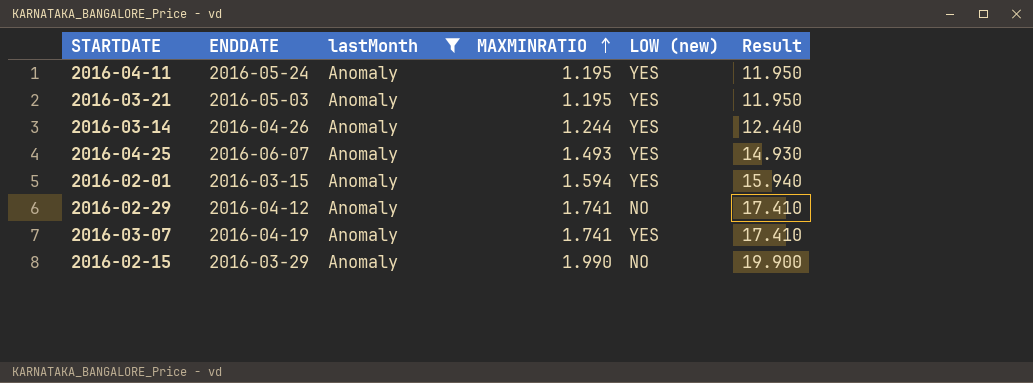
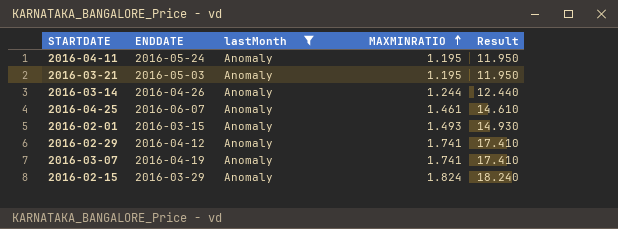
column LOW (new) | position: 5 -> none
2016-04-25 | MAXMINRATIO: 1.493 -> 1.461
2016-04-25 | Result: 14.930 -> 14.610
2016-02-01 | MAXMINRATIO: 1.594 -> 1.493
2016-02-01 | Result: 15.940 -> 14.930
2016-02-15 | MAXMINRATIO: 1.990 -> 1.824
2016-02-15 | Result: 19.900 -> 18.240

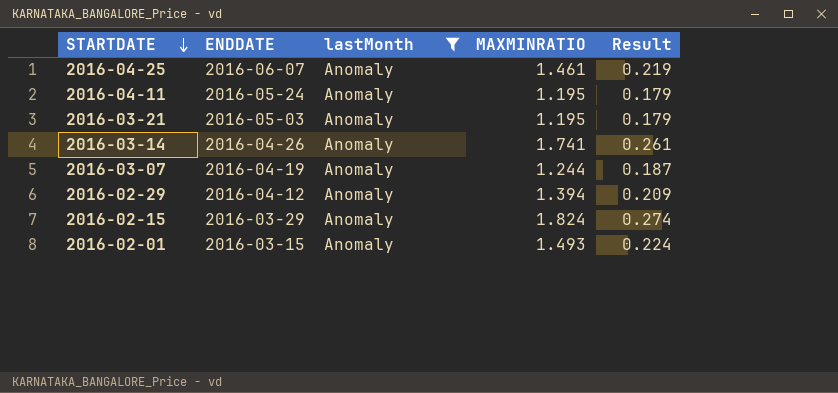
row order: MAXMINRATIO ascending -> STARTDATE descending
column Result | formula: [MAXMINRATIO] * 10 -> [MAXMINRATIO] * 0.15
2016-03-14 | MAXMINRATIO: 1.244 -> 1.741
2016-03-07 | MAXMINRATIO: 1.741 -> 1.244
2016-02-29 | MAXMINRATIO: 1.741 -> 1.394

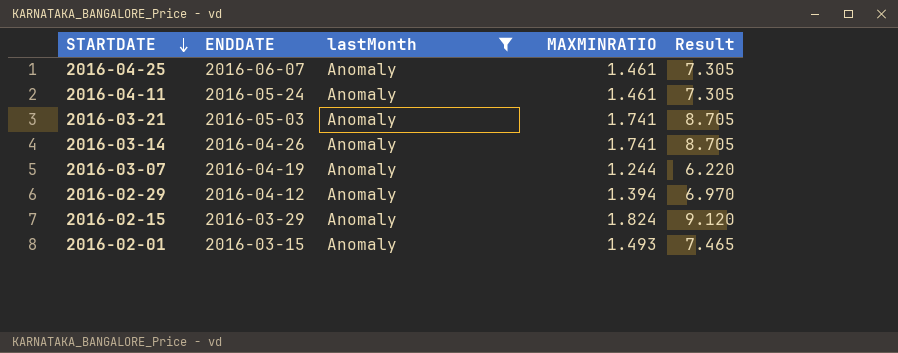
column Result | formula: [MAXMINRATIO] * 0.15 -> [MAXMINRATIO] * 5
2016-04-11 | MAXMINRATIO: 1.195 -> 1.461
2016-03-21 | MAXMINRATIO: 1.195 -> 1.741

